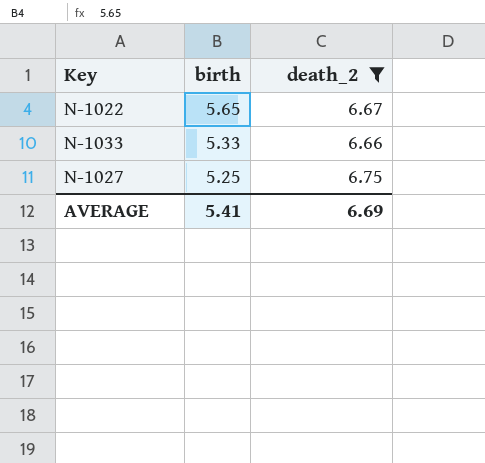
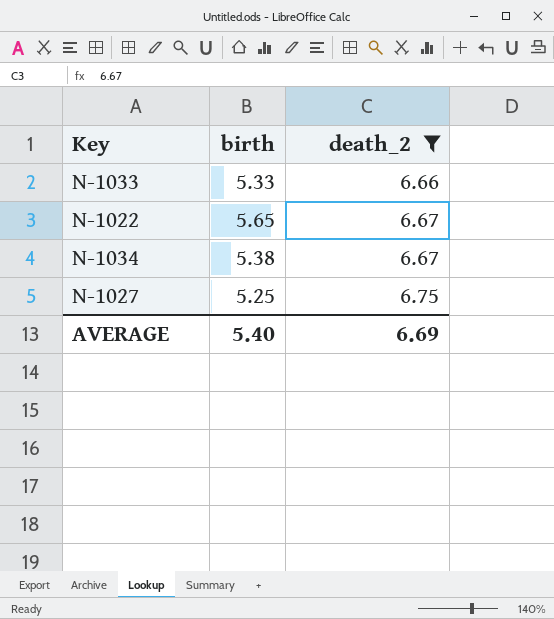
row order: birth descending -> death_2 ascending
row N-1034: none -> 5.38 | 6.67
AVERAGE | birth: 5.41 -> 5.40

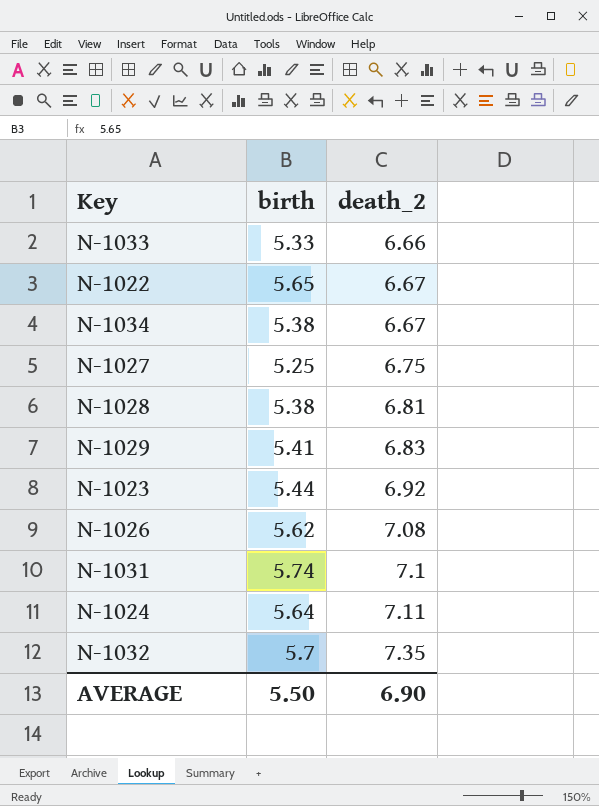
filter: death_2 <= 6.75 -> none
AVERAGE | birth: 5.40 -> 5.50
AVERAGE | death_2: 6.69 -> 6.90

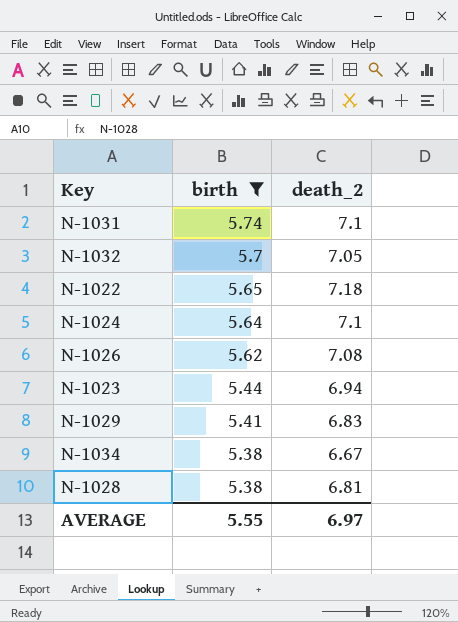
filter: none -> birth >= 5.38
row order: death_2 ascending -> birth descending
N-1032 | death_2: 7.35 -> 7.05
N-1022 | death_2: 6.67 -> 7.18
N-1024 | death_2: 7.11 -> 7.1
N-1023 | death_2: 6.92 -> 6.94
AVERAGE | birth: 5.50 -> 5.55
AVERAGE | death_2: 6.90 -> 6.97

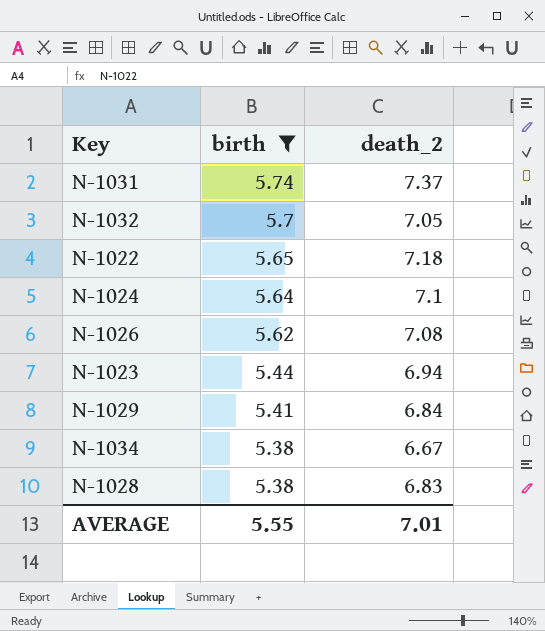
N-1031 | death_2: 7.1 -> 7.37
N-1029 | death_2: 6.83 -> 6.84
N-1028 | death_2: 6.81 -> 6.83
AVERAGE | death_2: 6.97 -> 7.01

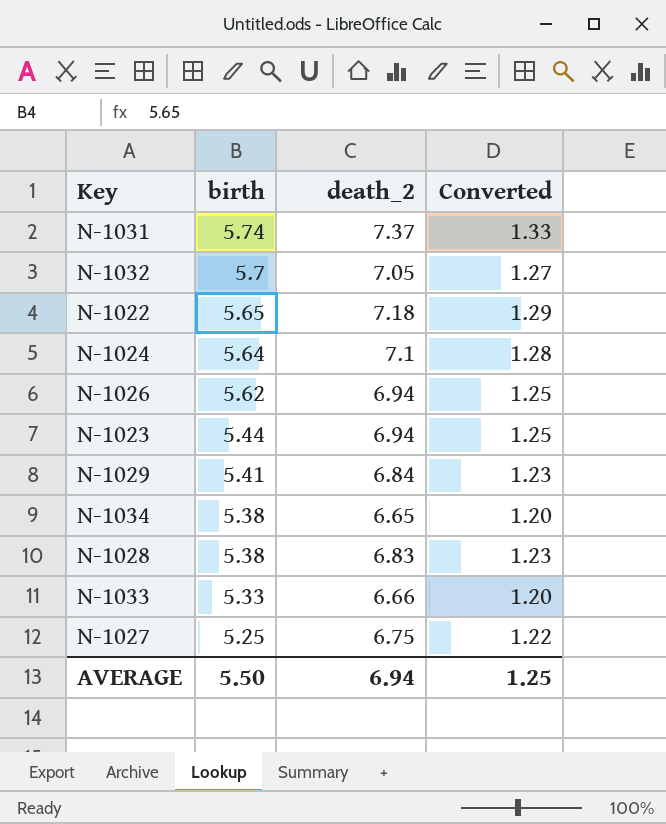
filter: birth >= 5.38 -> none
column Converted | formula: none -> [death_2] * 0.18
N-1026 | death_2: 7.08 -> 6.94
N-1034 | death_2: 6.67 -> 6.65
AVERAGE | birth: 5.55 -> 5.50
AVERAGE | death_2: 7.01 -> 6.94

